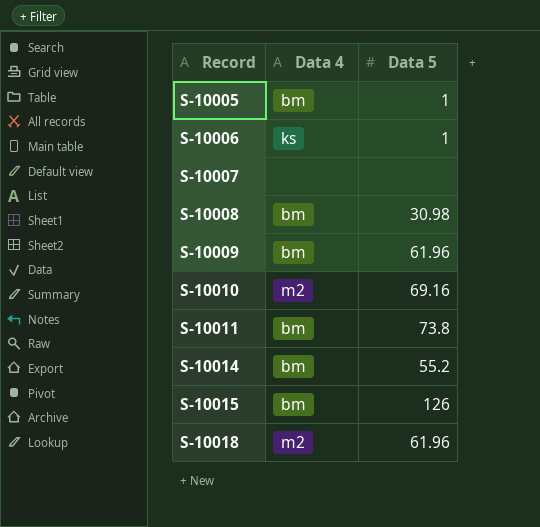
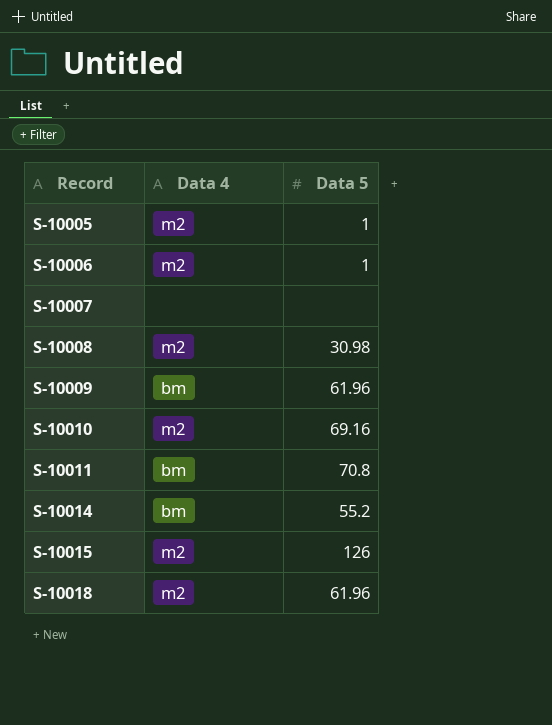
S-10005 | Data 4: bm -> m2
S-10006 | Data 4: ks -> m2
S-10008 | Data 4: bm -> m2
S-10011 | Data 5: 73.8 -> 70.8
S-10015 | Data 4: bm -> m2

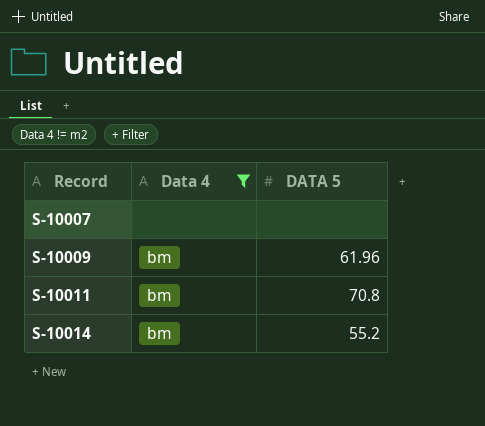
filter: none -> Data 4 != m2
column name: Data 5 -> DATA 5

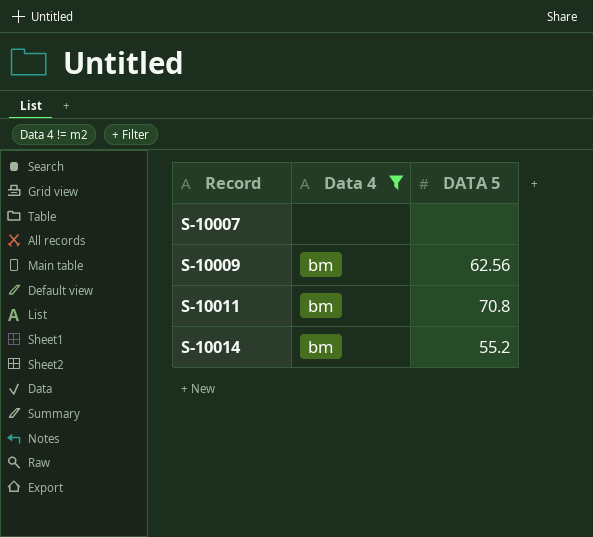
S-10009 | DATA 5: 61.96 -> 62.56

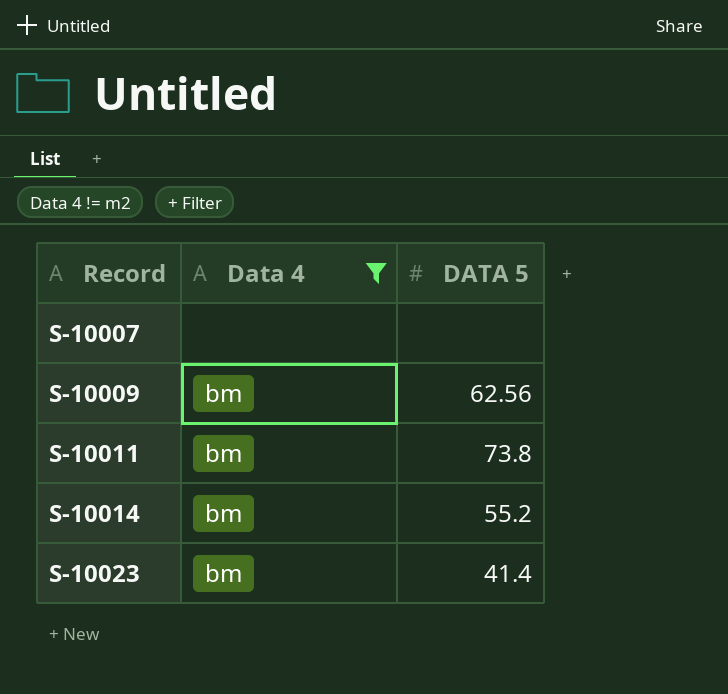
S-10011 | DATA 5: 70.8 -> 73.8
row S-10023: none -> bm | 41.4

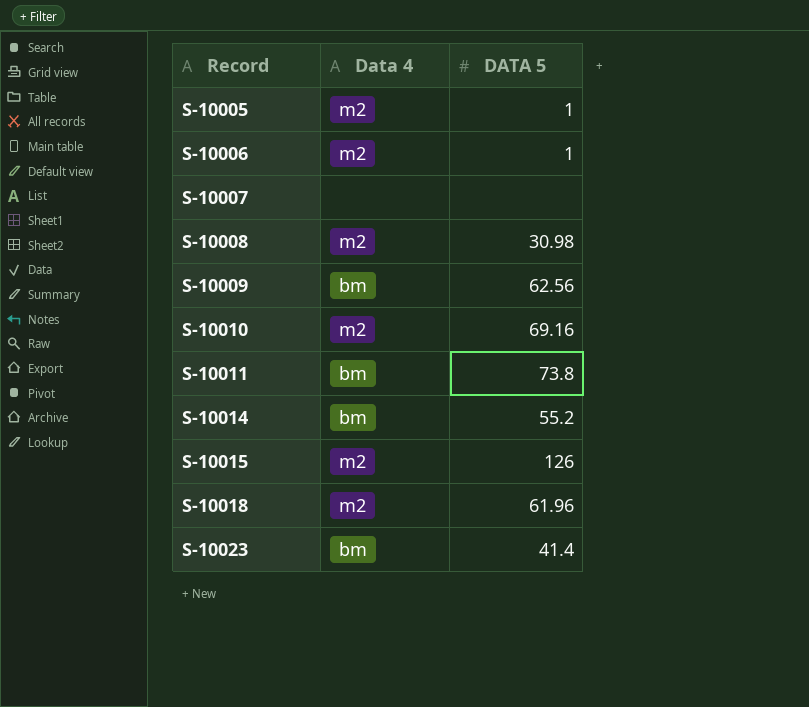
filter: Data 4 != m2 -> none

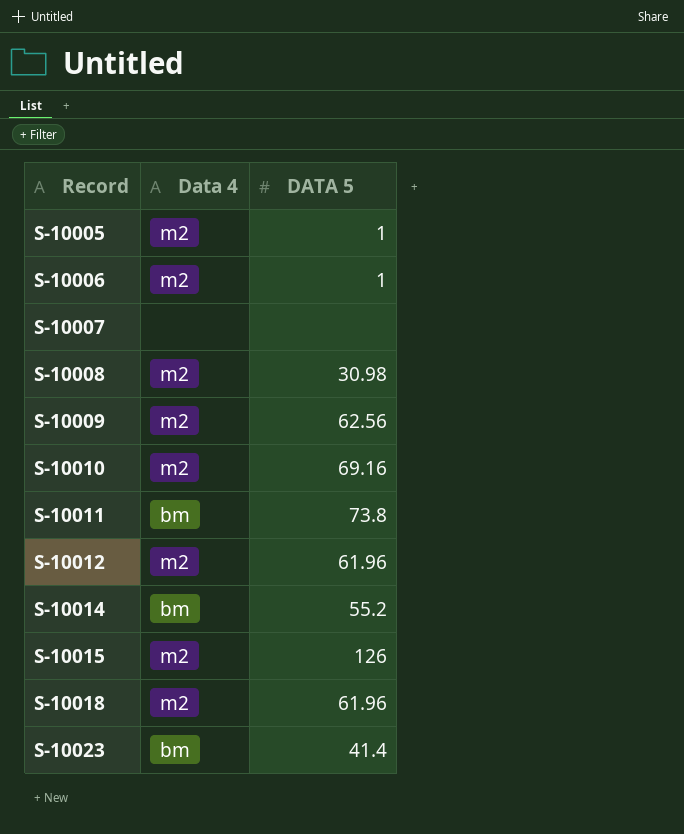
S-10009 | Data 4: bm -> m2
row S-10012: none -> m2 | 61.96

